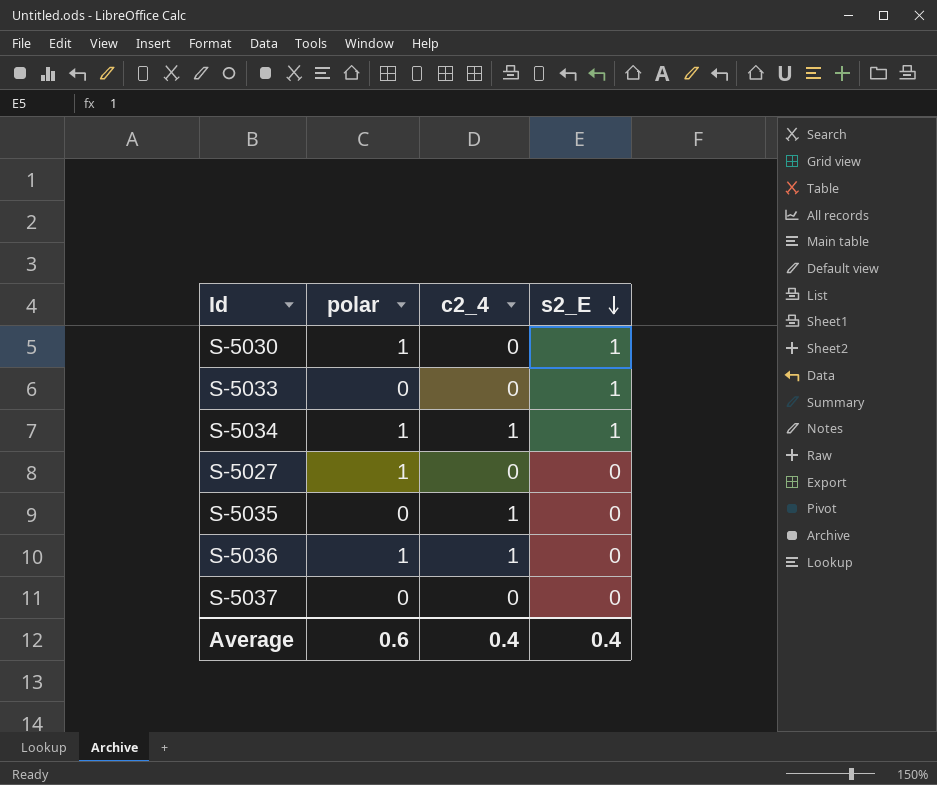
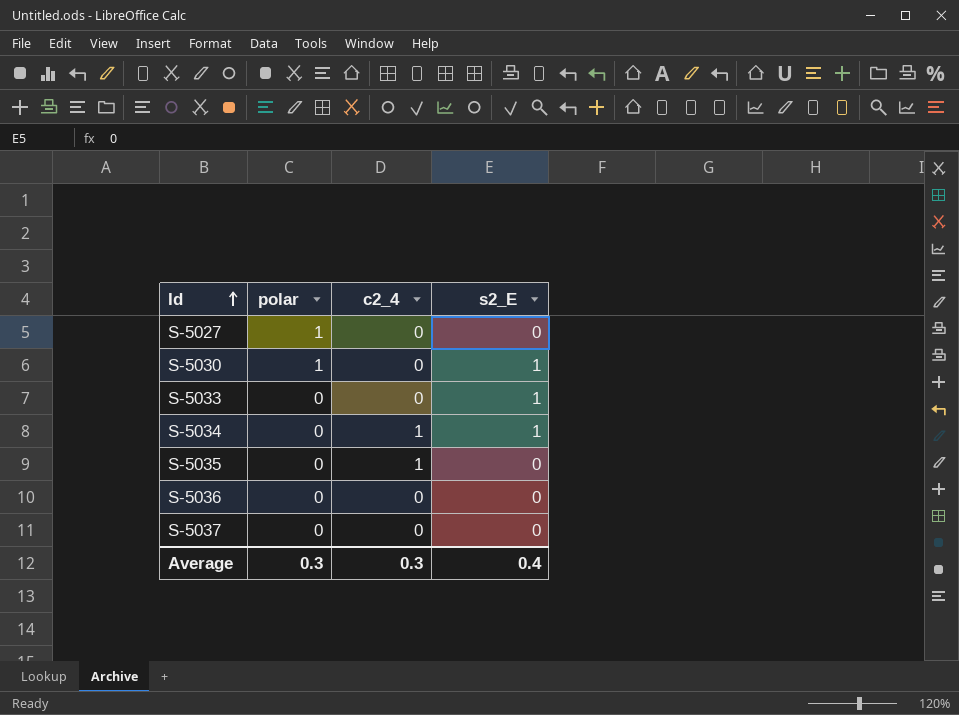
row order: s2_E descending -> Id ascending
S-5034 | polar: 1 -> 0
S-5036 | polar: 1 -> 0
S-5036 | c2_4: 1 -> 0
Average | polar: 0.6 -> 0.3
Average | c2_4: 0.4 -> 0.3

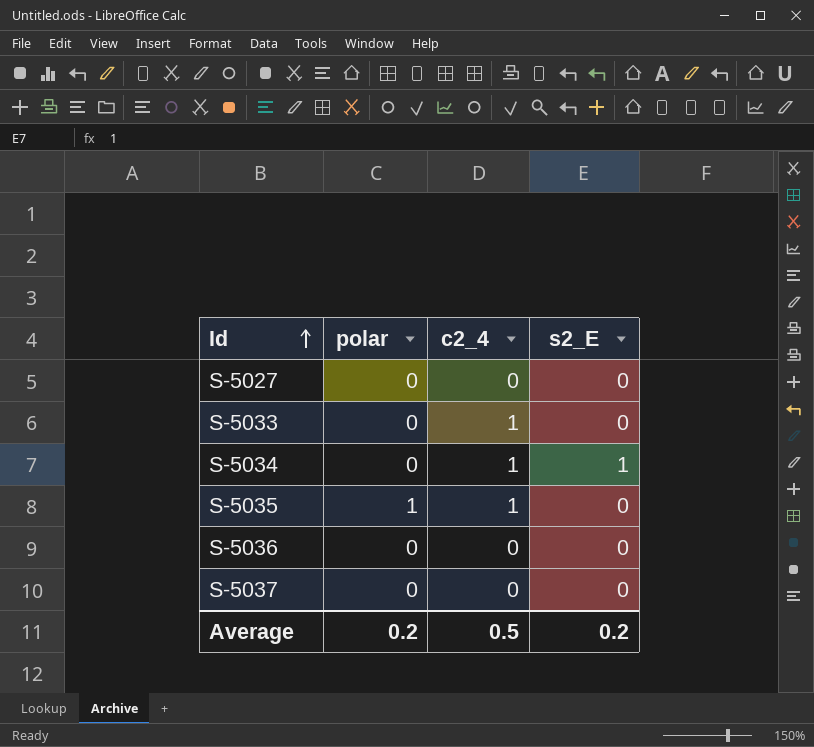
row S-5030: 1 | 0 | 1 -> none
S-5027 | polar: 1 -> 0
S-5033 | c2_4: 0 -> 1
S-5033 | s2_E: 1 -> 0
S-5035 | polar: 0 -> 1
Average | polar: 0.3 -> 0.2
Average | c2_4: 0.3 -> 0.5
Average | s2_E: 0.4 -> 0.2

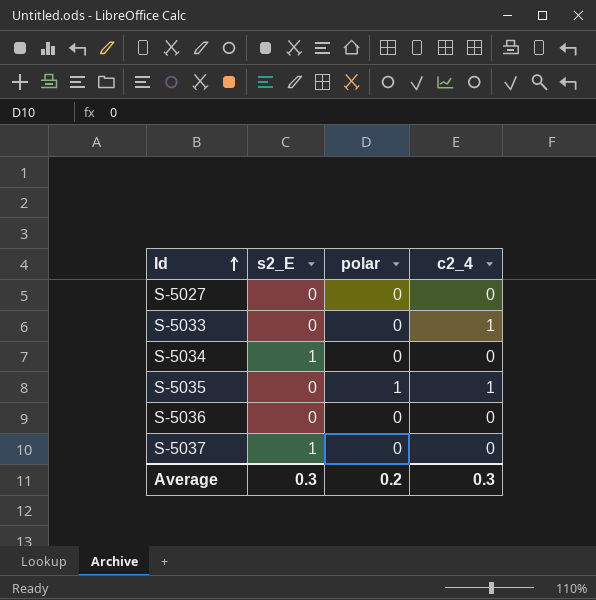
column s2_E | position: 4 -> 2
S-5034 | c2_4: 1 -> 0
S-5037 | s2_E: 0 -> 1
Average | s2_E: 0.2 -> 0.3
Average | c2_4: 0.5 -> 0.3

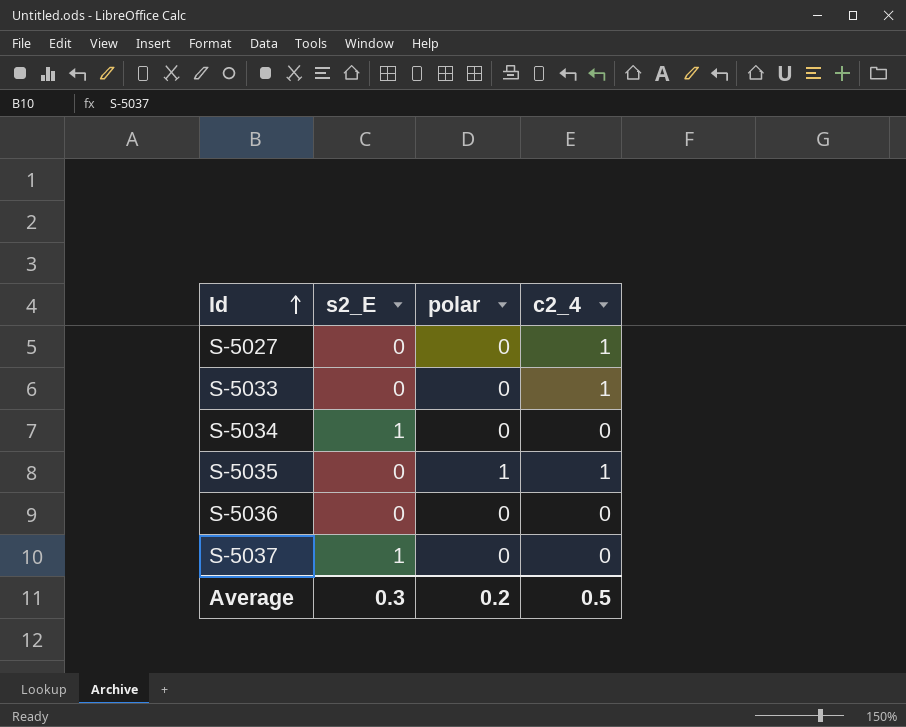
S-5027 | c2_4: 0 -> 1
Average | c2_4: 0.3 -> 0.5

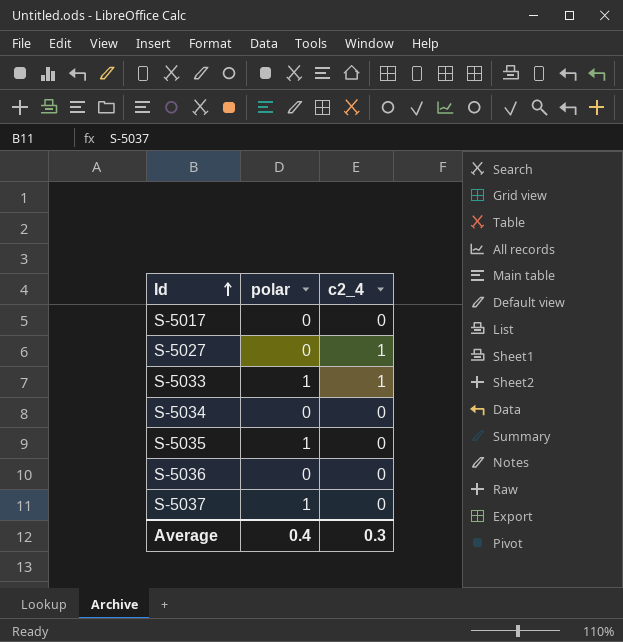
column s2_E | position: 2 -> none
row S-5017: none -> 0 | 0
S-5033 | polar: 0 -> 1
S-5035 | c2_4: 1 -> 0
S-5037 | polar: 0 -> 1
Average | polar: 0.2 -> 0.4
Average | c2_4: 0.5 -> 0.3

